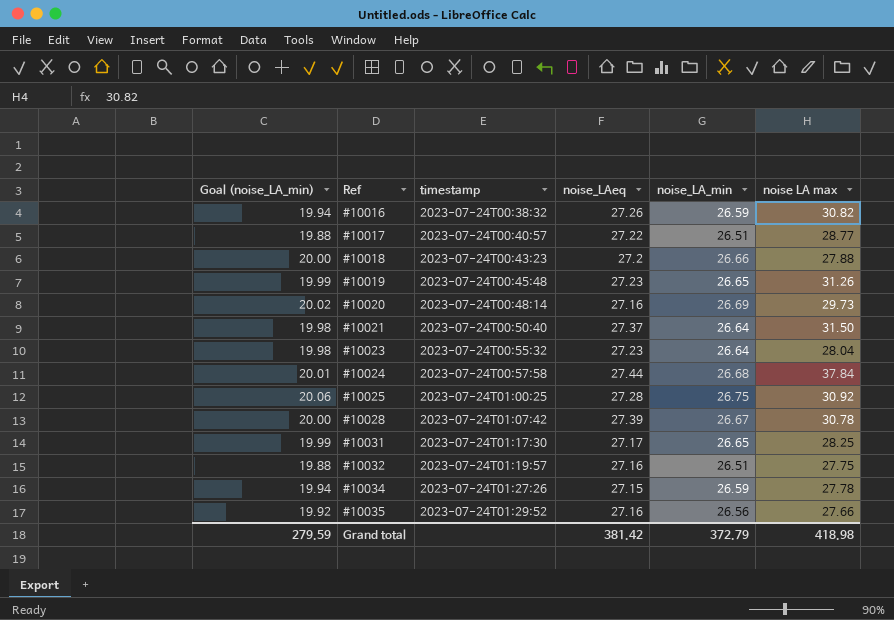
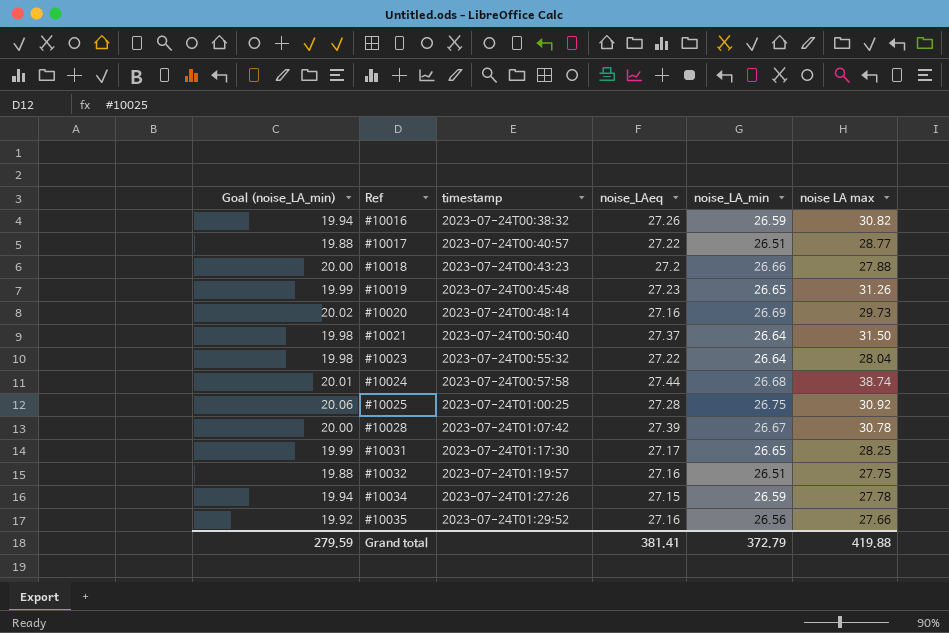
#10023 | noise_LAeq: 27.23 -> 27.22
#10024 | noise LA max: 37.84 -> 38.74
Grand total | noise_LAeq: 381.42 -> 381.41
Grand total | noise LA max: 418.98 -> 419.88

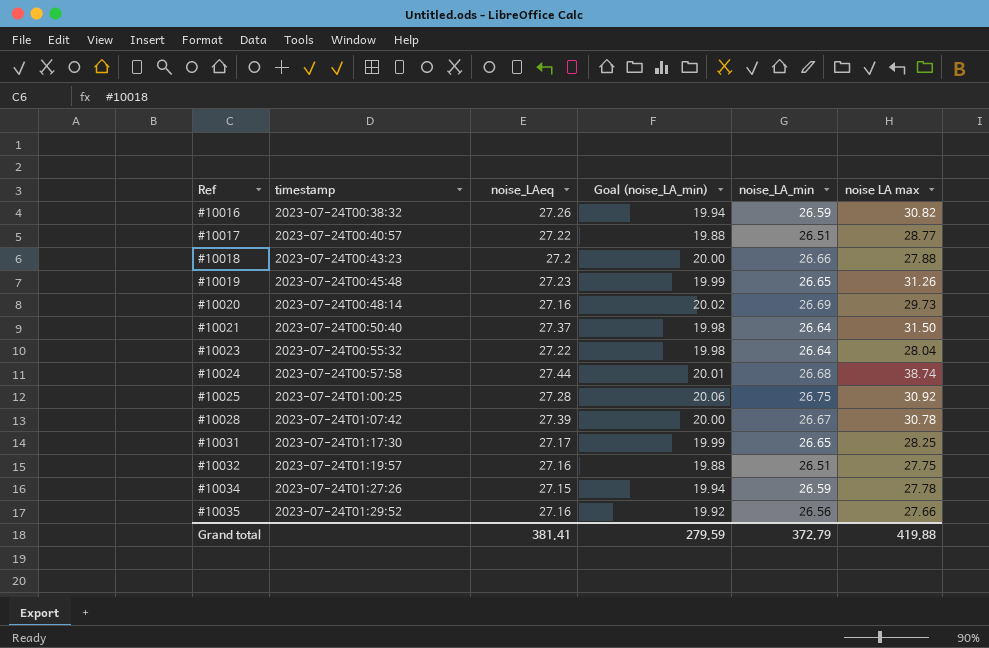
column Goal (noise_LA_min) | position: 1 -> 4

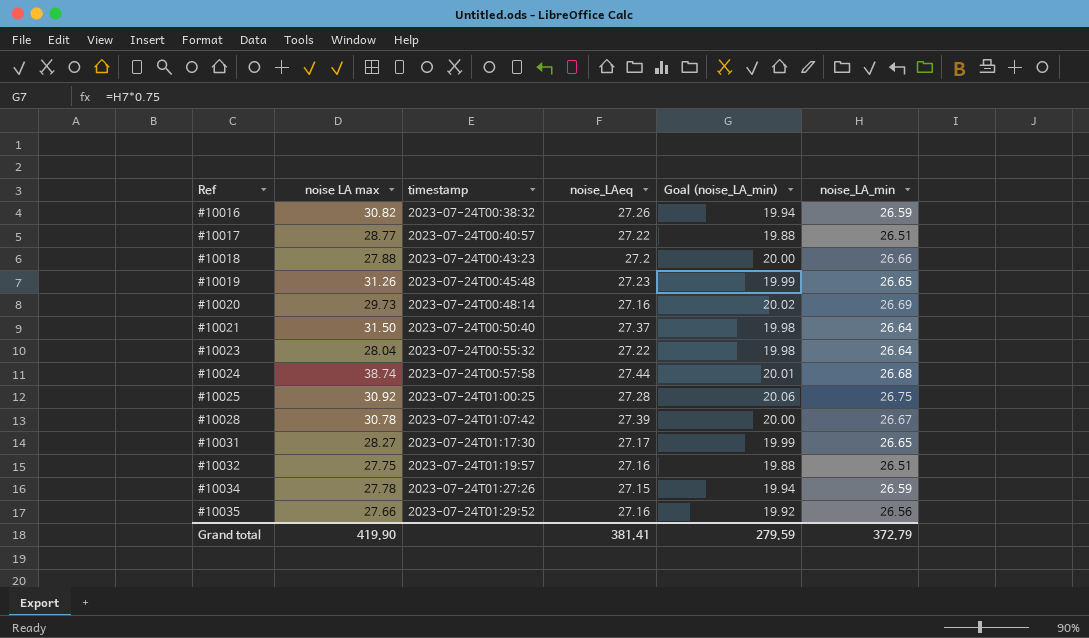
column noise LA max | position: 6 -> 2
#10031 | noise LA max: 28.25 -> 28.27
Grand total | noise LA max: 419.88 -> 419.90

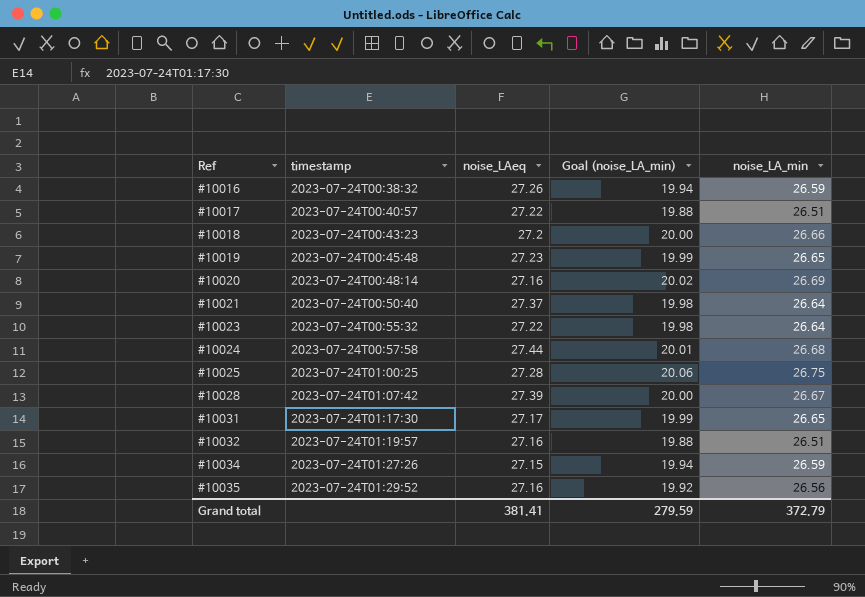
column noise LA max | position: 2 -> none

